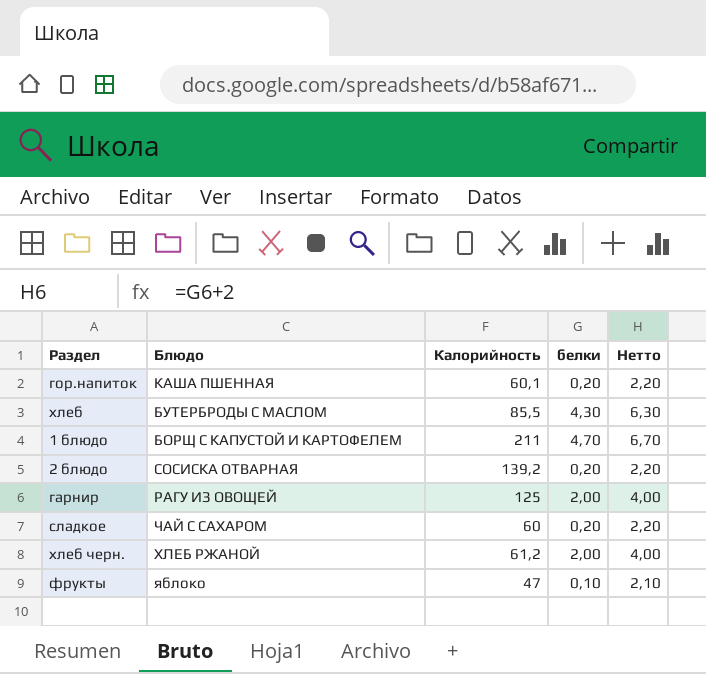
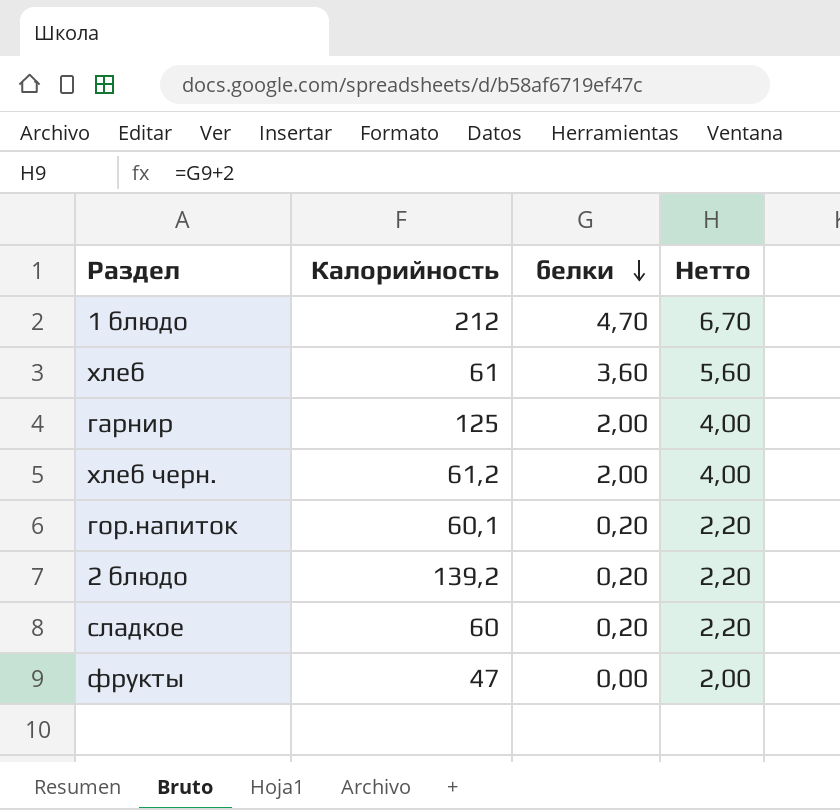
row order: none -> белки descending
column Блюдо | position: 2 -> none
1 блюдо | Калорийность: 211 -> 212
хлеб | Калорийность: 85,5 -> 61
хлеб | белки: 4,30 -> 3,60
хлеб | Нетто: 6,30 -> 5,60
фрукты | белки: 0,10 -> 0,00
фрукты | Нетто: 2,10 -> 2,00

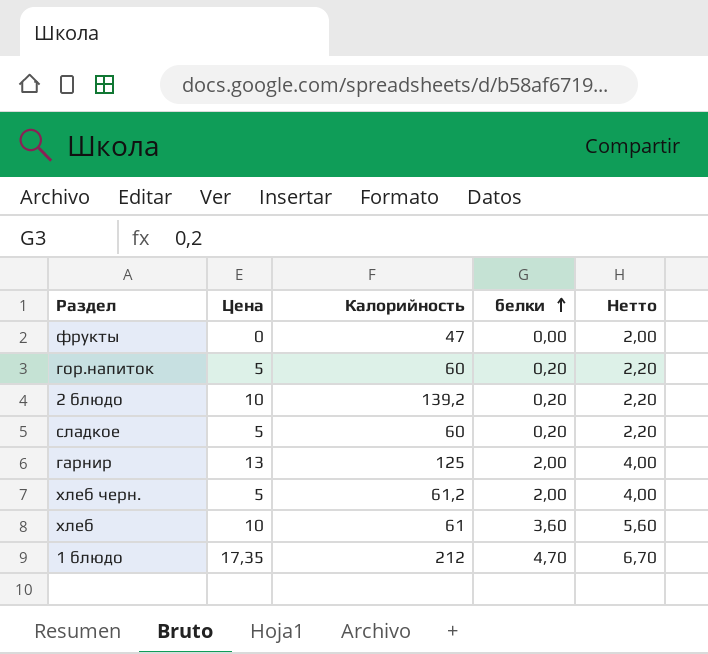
row order: белки descending -> белки ascending
column Цена | position: none -> 2
гор.напиток | Калорийность: 60,1 -> 60

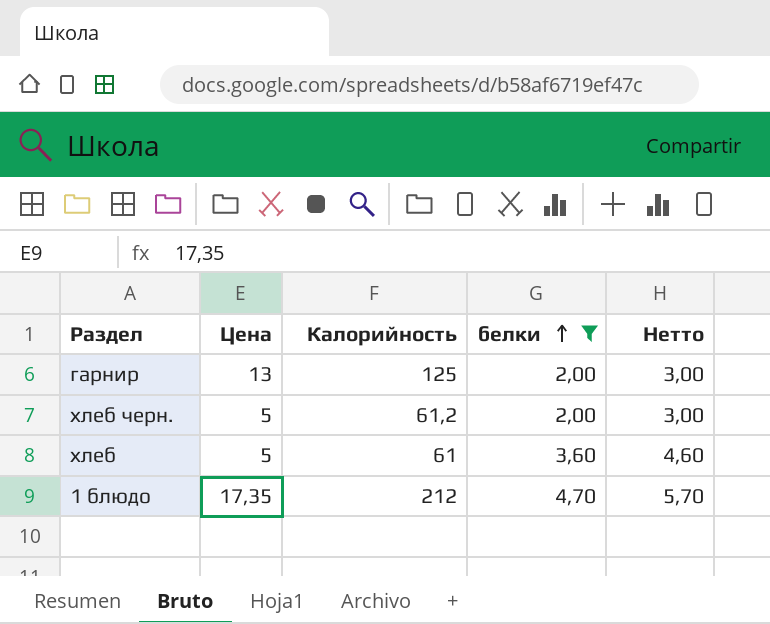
filter: none -> белки >= 2,00
column Нетто | formula: [белки] + 2 -> [белки] + 1
хлеб | Цена: 10 -> 5

